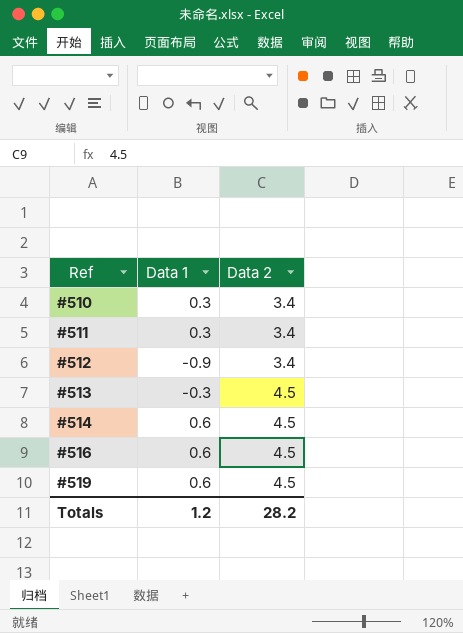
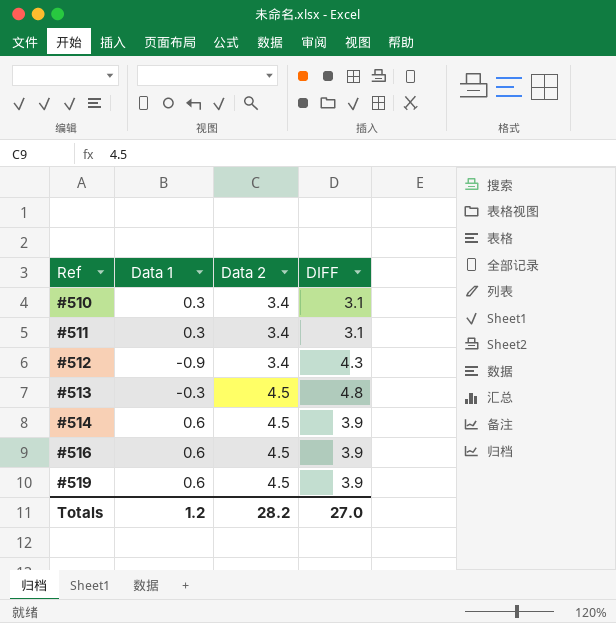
column DIFF | formula: none -> [Data 2] - [Data 1]

